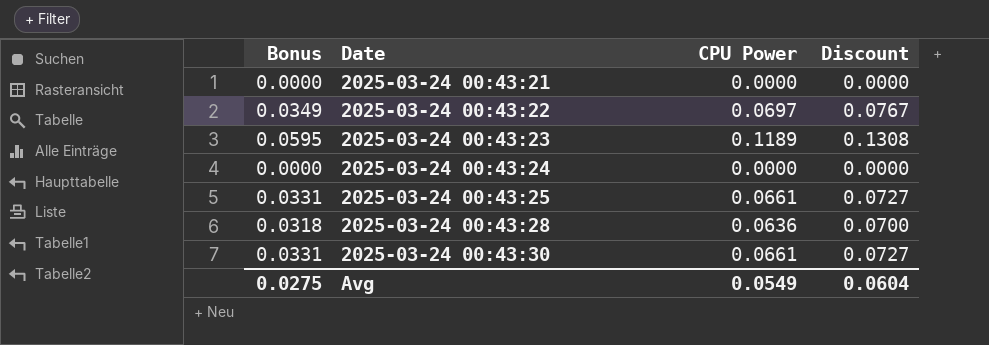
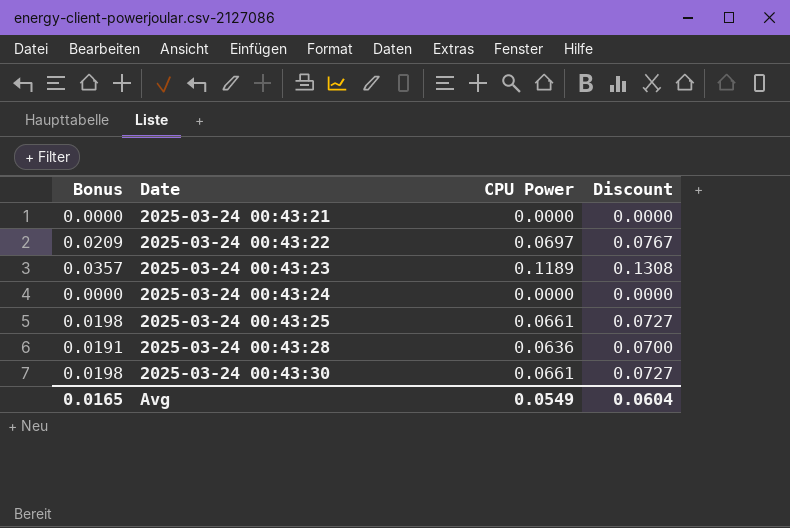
column Bonus | formula: [CPU Power] * 0.5 -> [CPU Power] * 0.3
Avg | Bonus: 0.0275 -> 0.0165

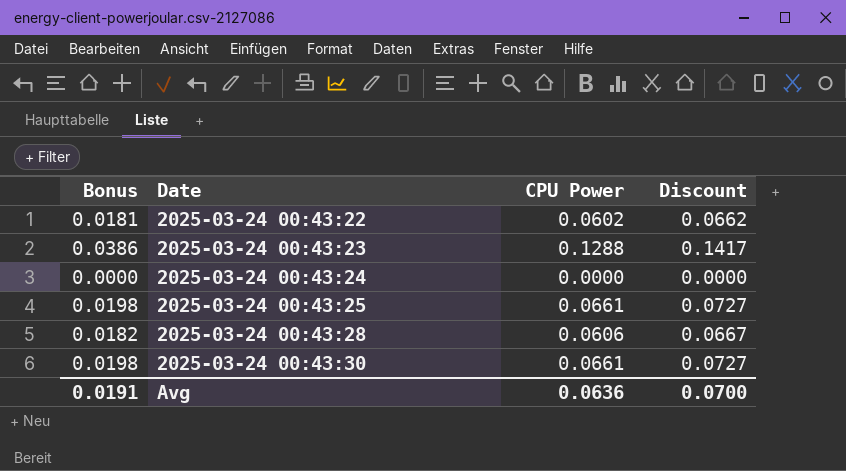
row 2025-03-24 00:43:21: 0.0000 | 0.0000 | 0.0000 -> none
2025-03-24 00:43:22 | Bonus: 0.0209 -> 0.0181
2025-03-24 00:43:22 | CPU Power: 0.0697 -> 0.0602
2025-03-24 00:43:22 | Discount: 0.0767 -> 0.0662
2025-03-24 00:43:23 | Bonus: 0.0357 -> 0.0386
2025-03-24 00:43:23 | CPU Power: 0.1189 -> 0.1288
2025-03-24 00:43:23 | Discount: 0.1308 -> 0.1417
2025-03-24 00:43:28 | Bonus: 0.0191 -> 0.0182
2025-03-24 00:43:28 | CPU Power: 0.0636 -> 0.0606
2025-03-24 00:43:28 | Discount: 0.0700 -> 0.0667
Avg | Bonus: 0.0165 -> 0.0191
Avg | CPU Power: 0.0549 -> 0.0636
Avg | Discount: 0.0604 -> 0.0700

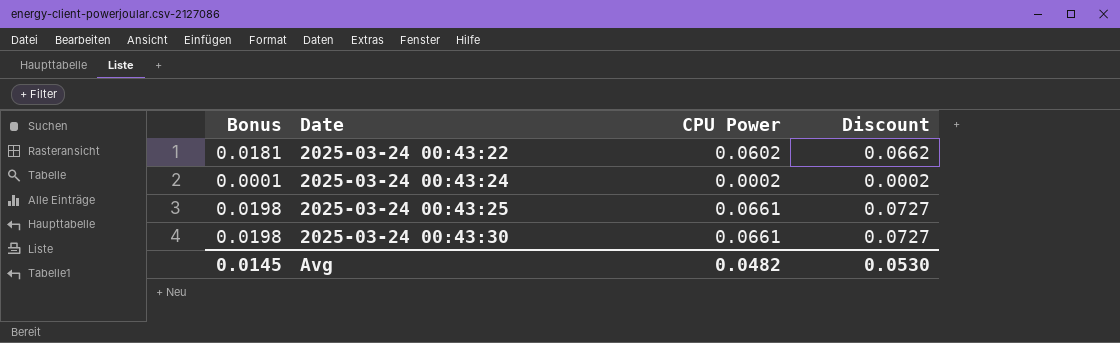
row 2025-03-24 00:43:23: 0.0386 | 0.1288 | 0.1417 -> none
row 2025-03-24 00:43:28: 0.0182 | 0.0606 | 0.0667 -> none
2025-03-24 00:43:24 | Bonus: 0.0000 -> 0.0001
2025-03-24 00:43:24 | CPU Power: 0.0000 -> 0.0002
2025-03-24 00:43:24 | Discount: 0.0000 -> 0.0002
Avg | Bonus: 0.0191 -> 0.0145
Avg | CPU Power: 0.0636 -> 0.0482
Avg | Discount: 0.0700 -> 0.0530

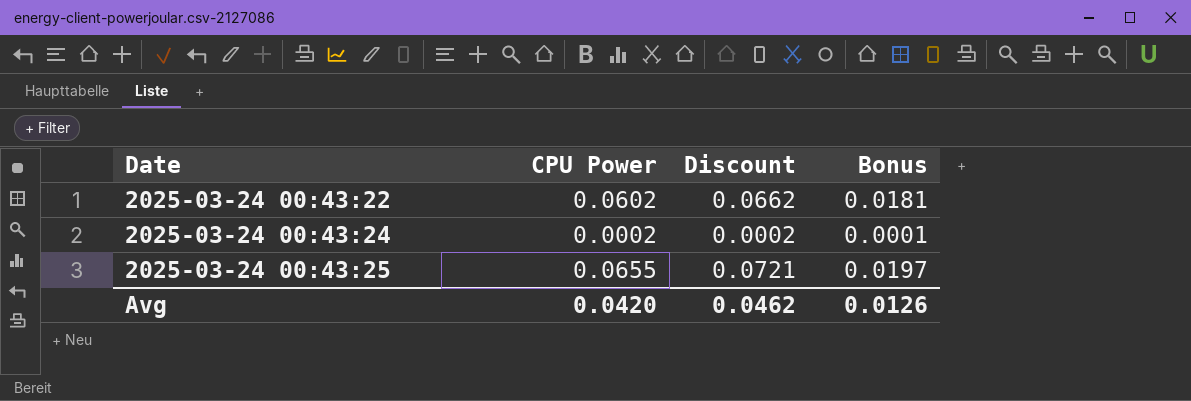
column Bonus | position: 1 -> 4
row 2025-03-24 00:43:30: 0.0198 | 0.0661 | 0.0727 -> none
2025-03-24 00:43:25 | CPU Power: 0.0661 -> 0.0655
2025-03-24 00:43:25 | Discount: 0.0727 -> 0.0721
2025-03-24 00:43:25 | Bonus: 0.0198 -> 0.0197
Avg | CPU Power: 0.0482 -> 0.0420
Avg | Discount: 0.0530 -> 0.0462
Avg | Bonus: 0.0145 -> 0.0126

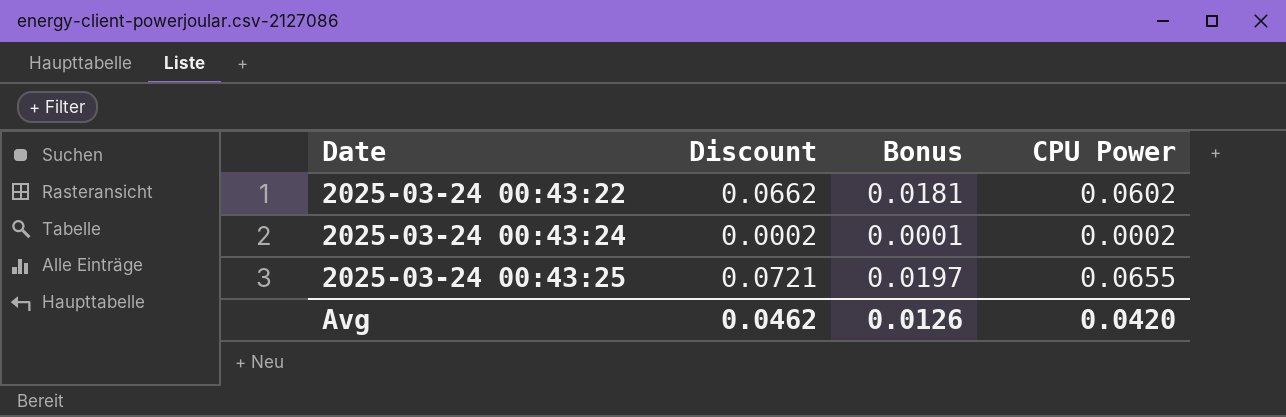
column CPU Power | position: 2 -> 4

